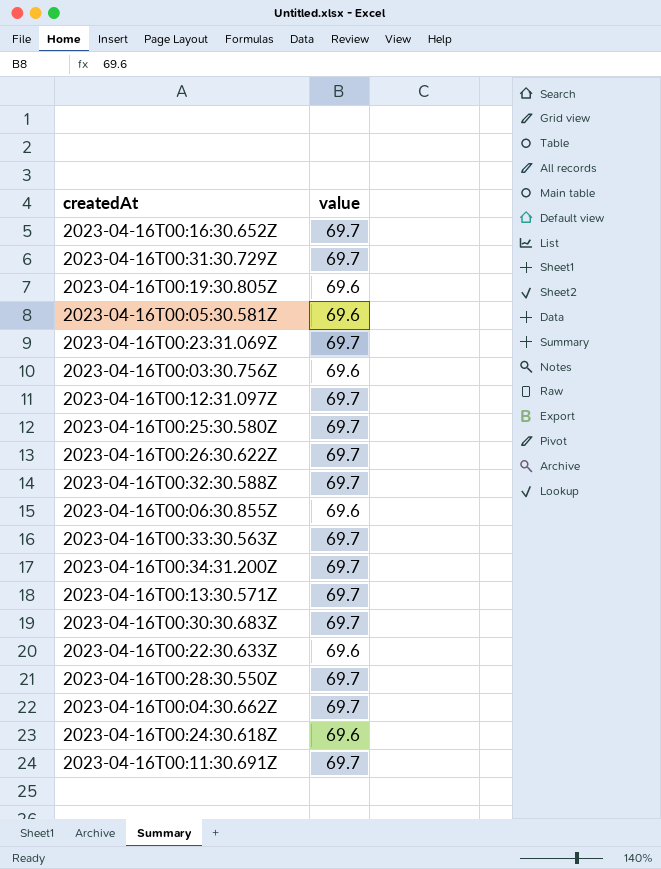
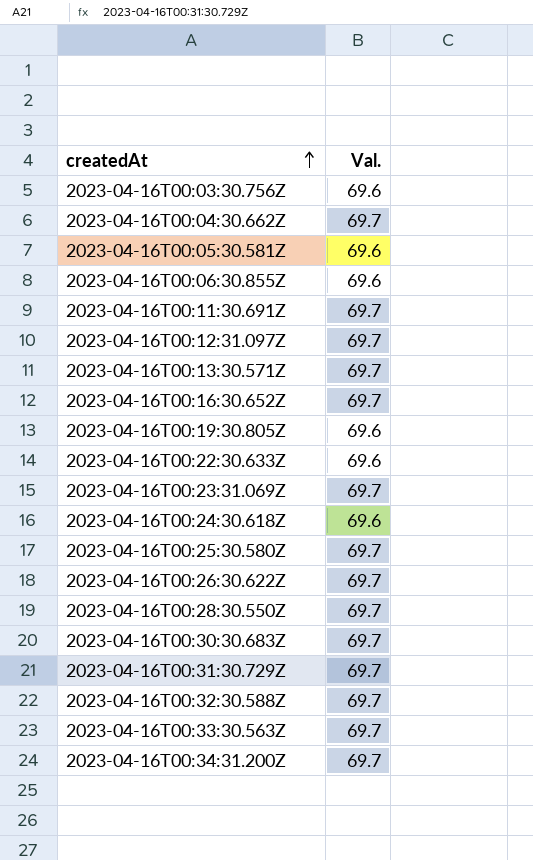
row order: none -> createdAt ascending
column name: value -> Val.

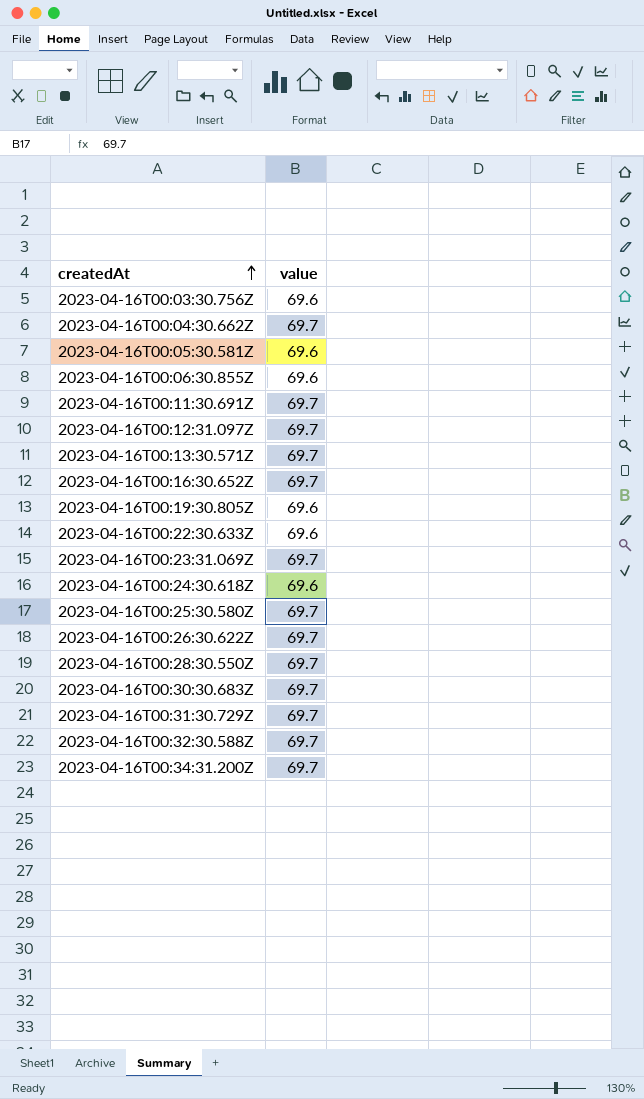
column name: Val. -> value
row 2023-04-16T00:33:30.563Z: 69.7 -> none

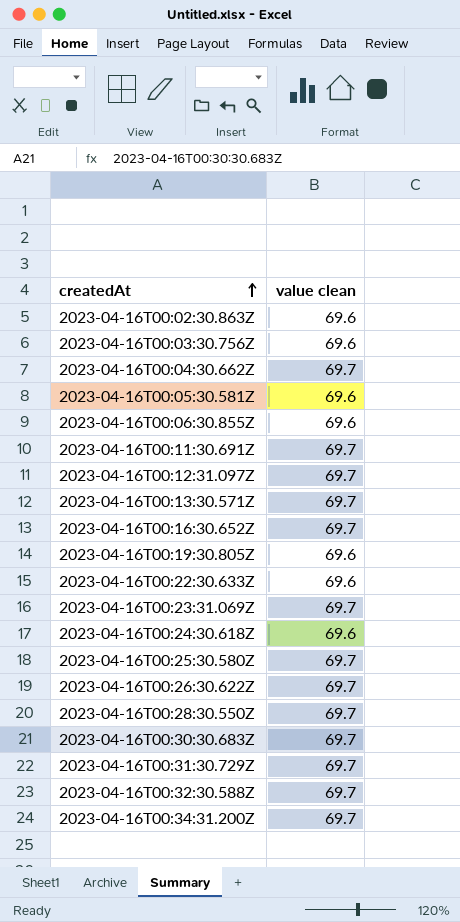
column name: value -> value clean
row 2023-04-16T00:02:30.863Z: none -> 69.6

